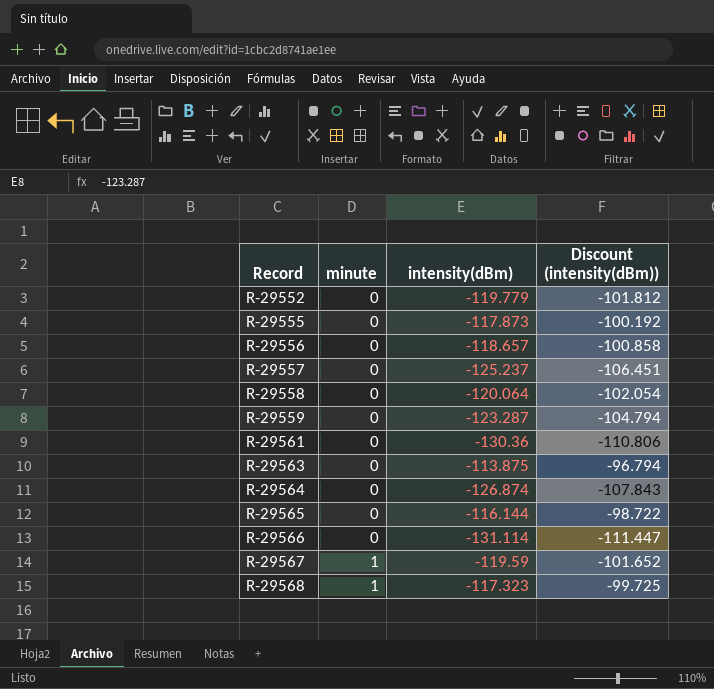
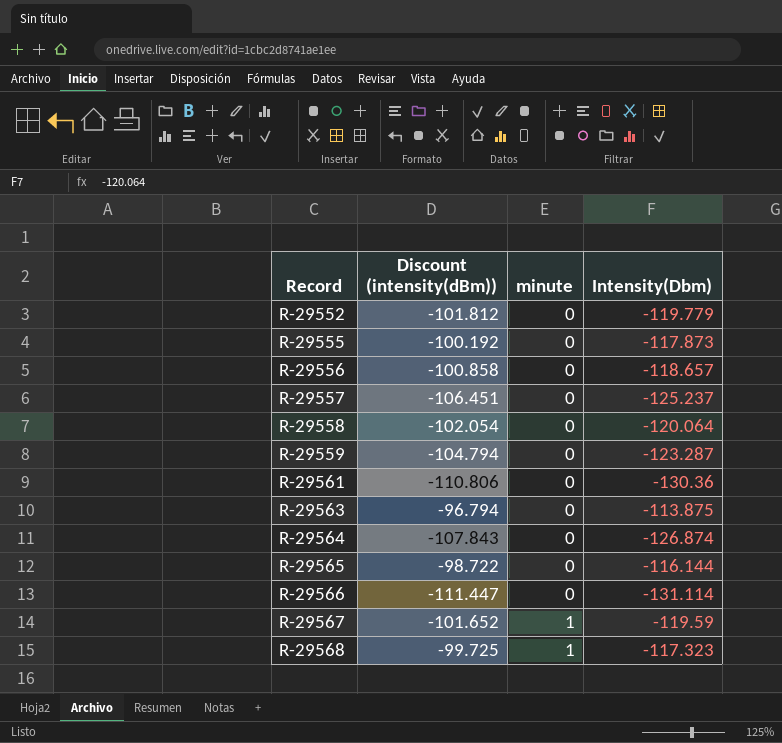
column Discount (intensity(dBm)) | position: 4 -> 2
column name: intensity(dBm) -> Intensity(Dbm)

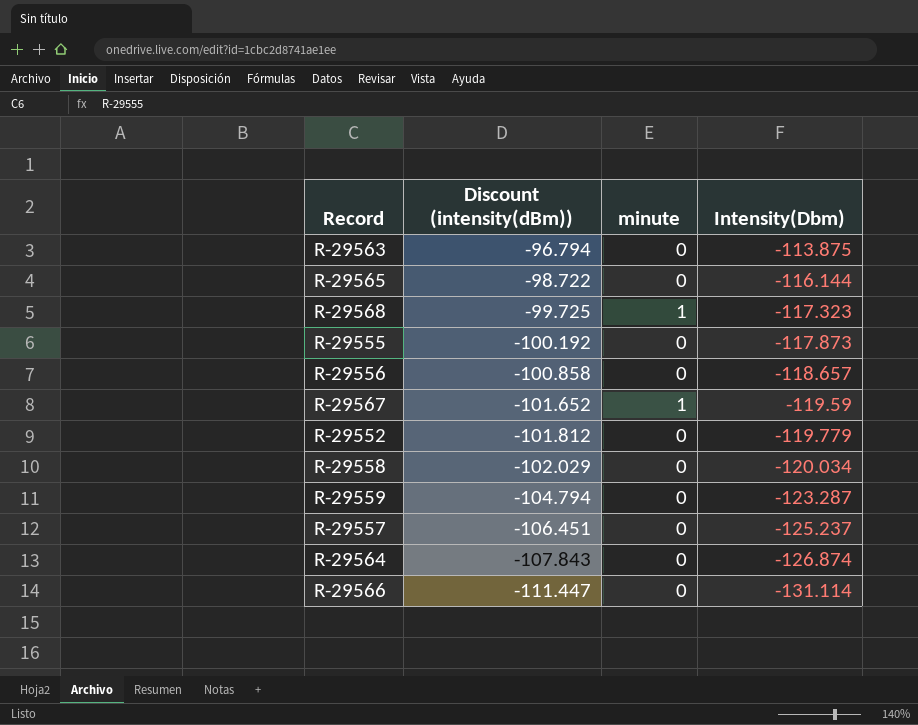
row order: Record ascending -> Discount (intensity(dBm)) descending
row R-29561: -110.806 | 0 | -130.36 -> none
R-29558 | Discount (intensity(dBm)): -102.054 -> -102.029
R-29558 | Intensity(Dbm): -120.064 -> -120.034

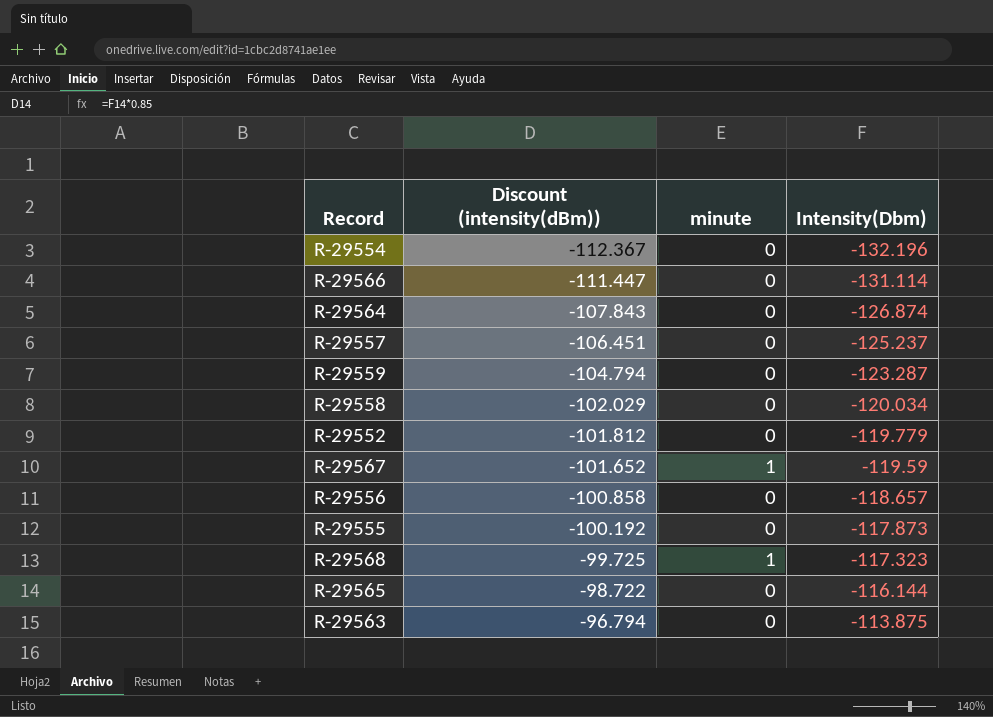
row order: Discount (intensity(dBm)) descending -> Discount (intensity(dBm)) ascending
row R-29554: none -> -112.367 | 0 | -132.196

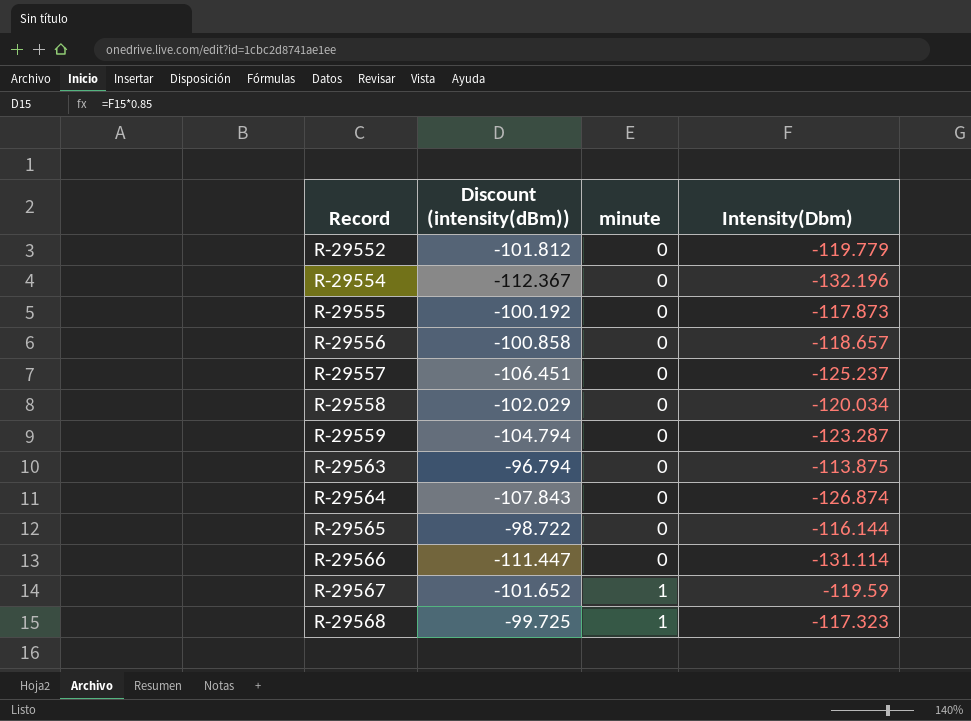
row order: Discount (intensity(dBm)) ascending -> Record ascending

